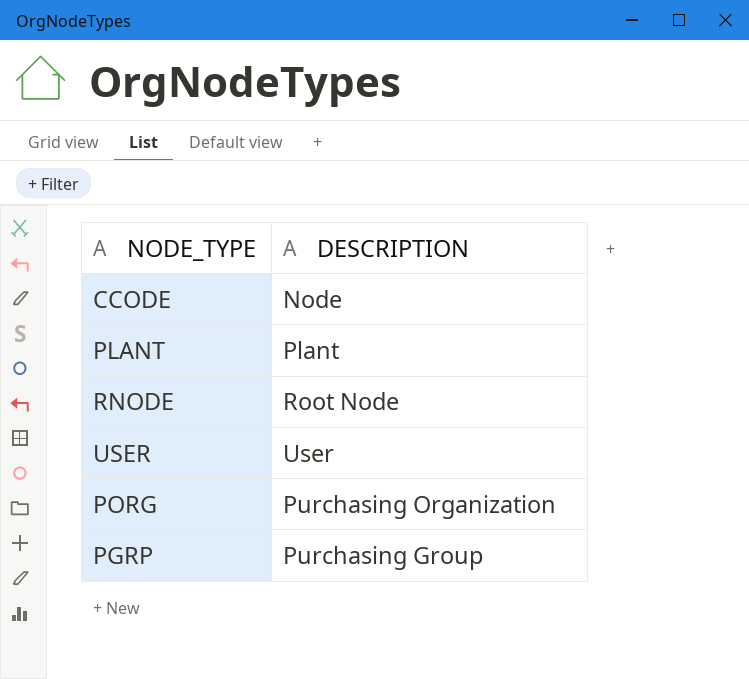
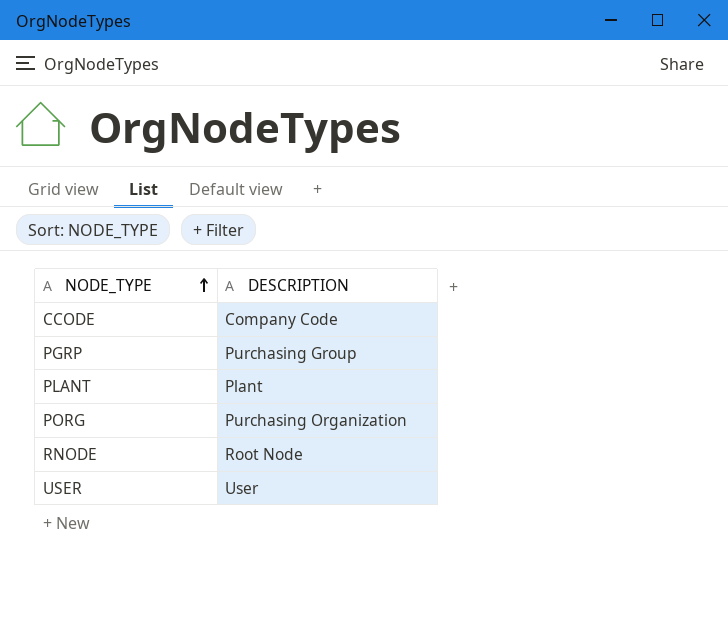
row order: none -> NODE_TYPE ascending
CCODE | DESCRIPTION: Node -> Company Code

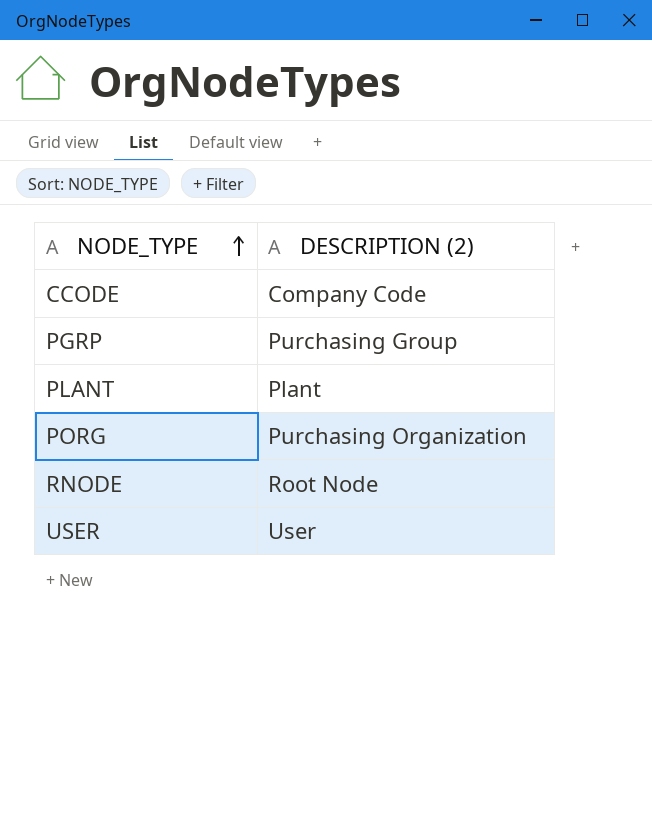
column name: DESCRIPTION -> DESCRIPTION (2)

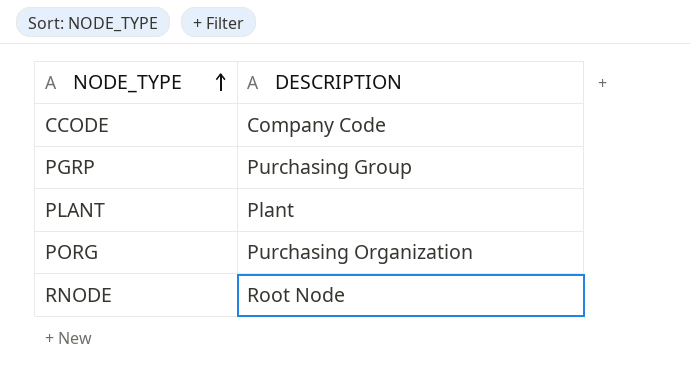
column name: DESCRIPTION (2) -> DESCRIPTION
row USER: User -> none

